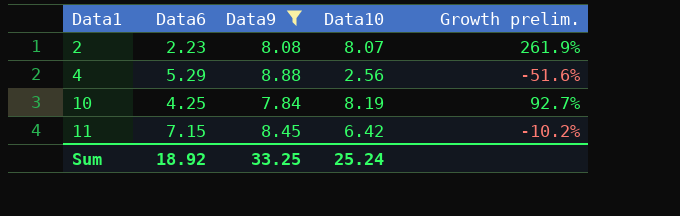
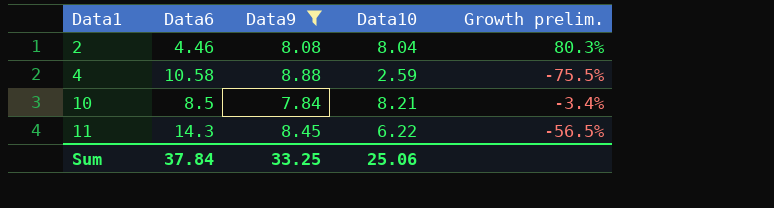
2 | Data6: 2.23 -> 4.46
2 | Data10: 8.07 -> 8.04
2 | Growth prelim.: 261.9% -> 80.3%
4 | Data6: 5.29 -> 10.58
4 | Data10: 2.56 -> 2.59
4 | Growth prelim.: -51.6% -> -75.5%
10 | Data6: 4.25 -> 8.5
10 | Data10: 8.19 -> 8.21
10 | Growth prelim.: 92.7% -> -3.4%
11 | Data6: 7.15 -> 14.3
11 | Data10: 6.42 -> 6.22
11 | Growth prelim.: -10.2% -> -56.5%
Sum | Data6: 18.92 -> 37.84
Sum | Data10: 25.24 -> 25.06

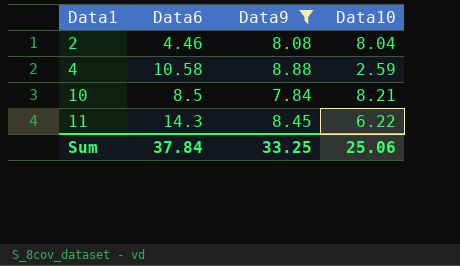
column Growth prelim. | formula: ([Data10] - [Data6]) / [Data6] -> none

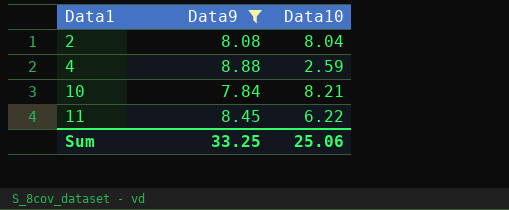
column Data6 | position: 2 -> none

